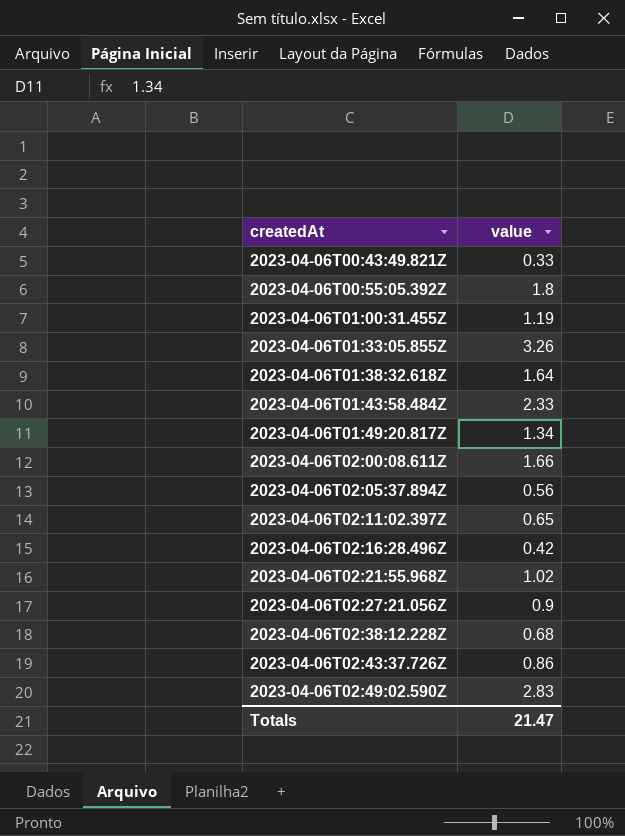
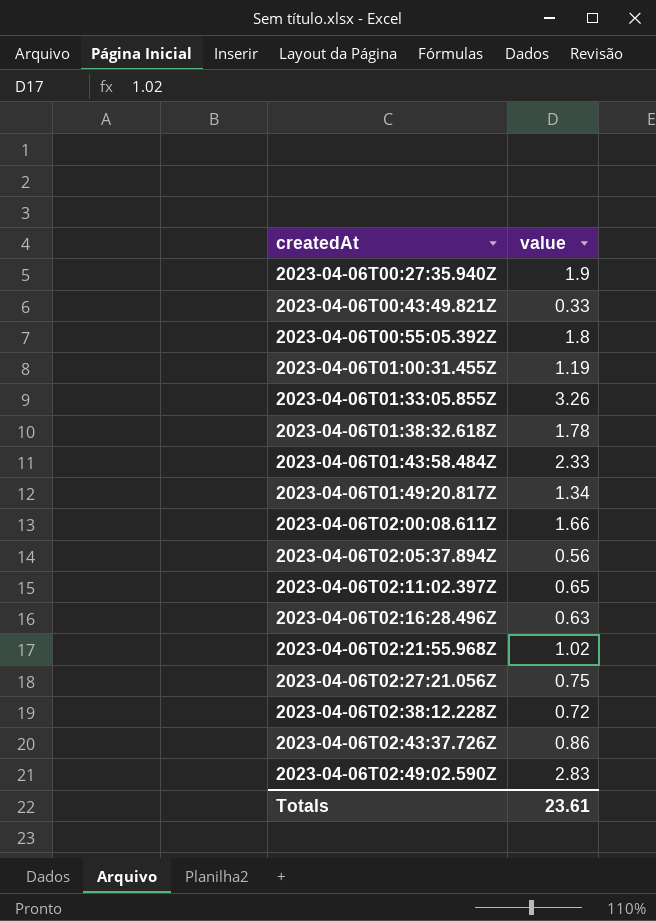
row 2023-04-06T00:27:35.940Z: none -> 1.9
2023-04-06T01:38:32.618Z | value: 1.64 -> 1.78
2023-04-06T02:16:28.496Z | value: 0.42 -> 0.63
2023-04-06T02:27:21.056Z | value: 0.9 -> 0.75
2023-04-06T02:38:12.228Z | value: 0.68 -> 0.72
Totals | value: 21.47 -> 23.61

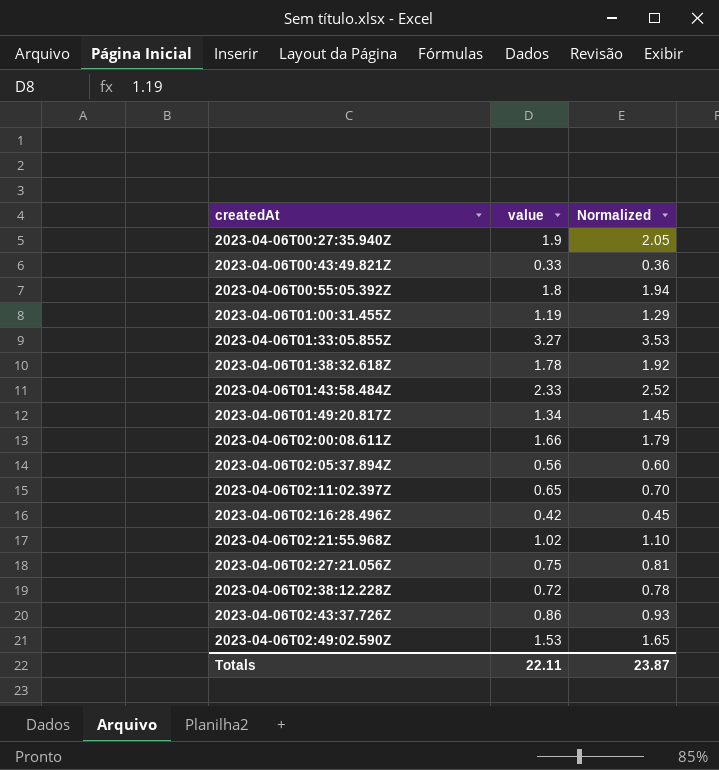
column Normalized | formula: none -> [value] * 1.08
2023-04-06T01:33:05.855Z | value: 3.26 -> 3.27
2023-04-06T02:16:28.496Z | value: 0.63 -> 0.42
2023-04-06T02:49:02.590Z | value: 2.83 -> 1.53
Totals | value: 23.61 -> 22.11

